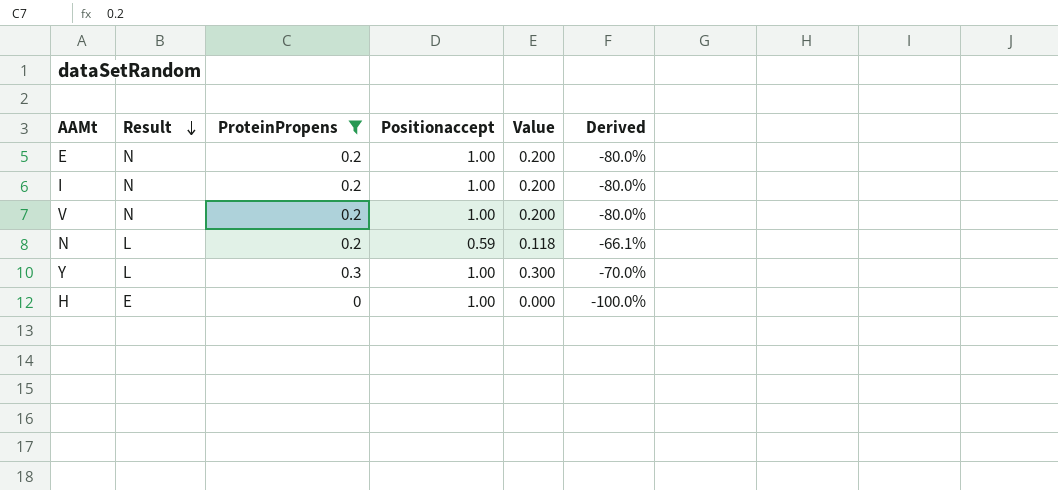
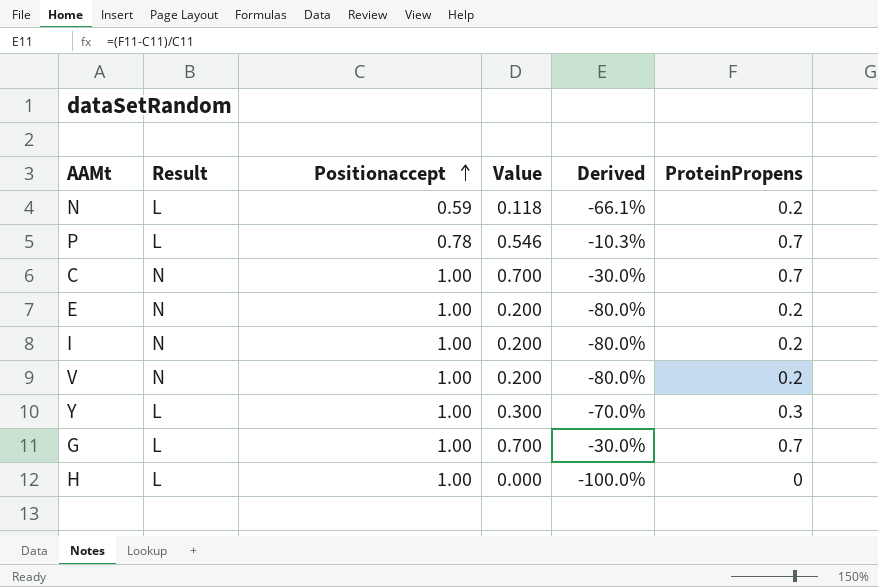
filter: ProteinPropens != 0.7 -> none
row order: Result descending -> Positionaccept ascending
column ProteinPropens | position: 3 -> 6
H | Result: E -> L

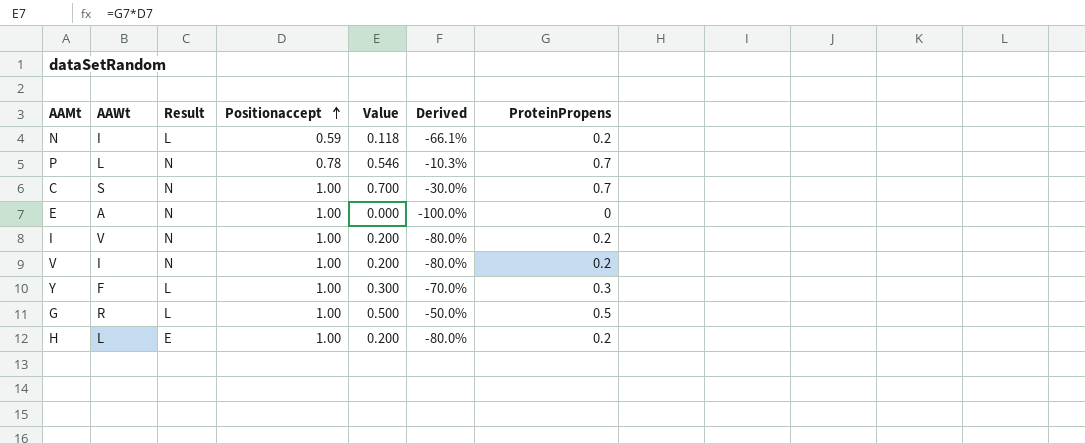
column AAWt | position: none -> 2
P | Result: L -> N
E | Value: 0.200 -> 0.000
E | Derived: -80.0% -> -100.0%
E | ProteinPropens: 0.2 -> 0
G | Value: 0.700 -> 0.500
G | Derived: -30.0% -> -50.0%
G | ProteinPropens: 0.7 -> 0.5
H | Result: L -> E
H | Value: 0.000 -> 0.200
H | Derived: -100.0% -> -80.0%
H | ProteinPropens: 0 -> 0.2

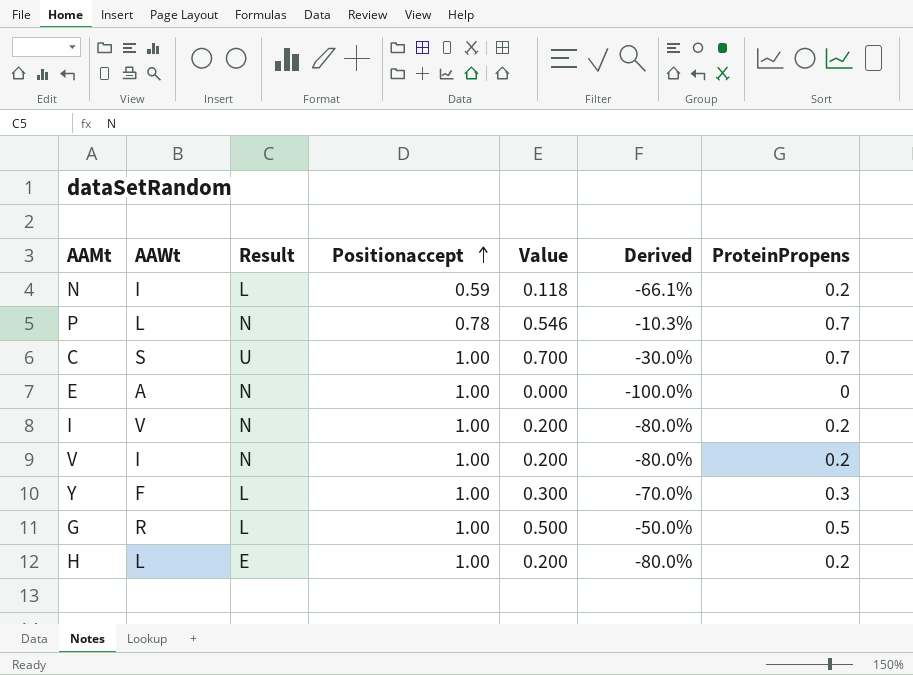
C | Result: N -> U

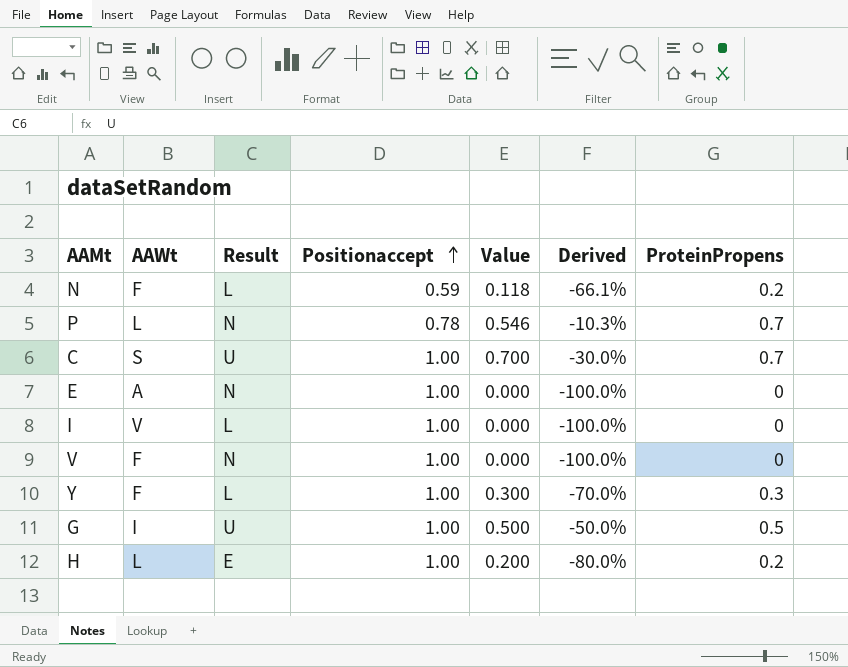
N | AAWt: I -> F
I | Result: N -> L
I | Value: 0.200 -> 0.000
I | Derived: -80.0% -> -100.0%
I | ProteinPropens: 0.2 -> 0
V | AAWt: I -> F
V | Value: 0.200 -> 0.000
V | Derived: -80.0% -> -100.0%
V | ProteinPropens: 0.2 -> 0
G | AAWt: R -> I
G | Result: L -> U

